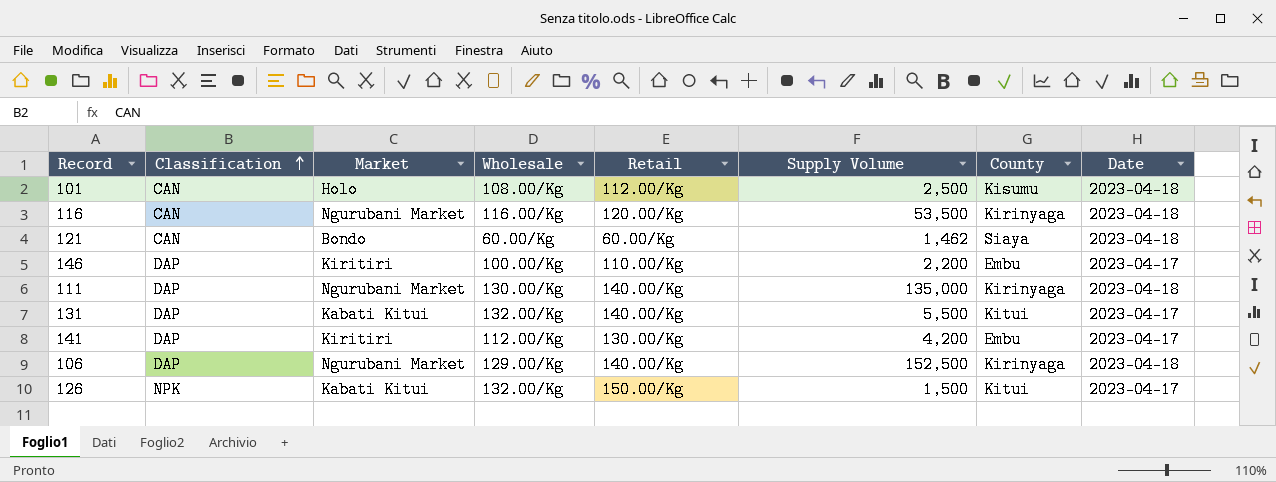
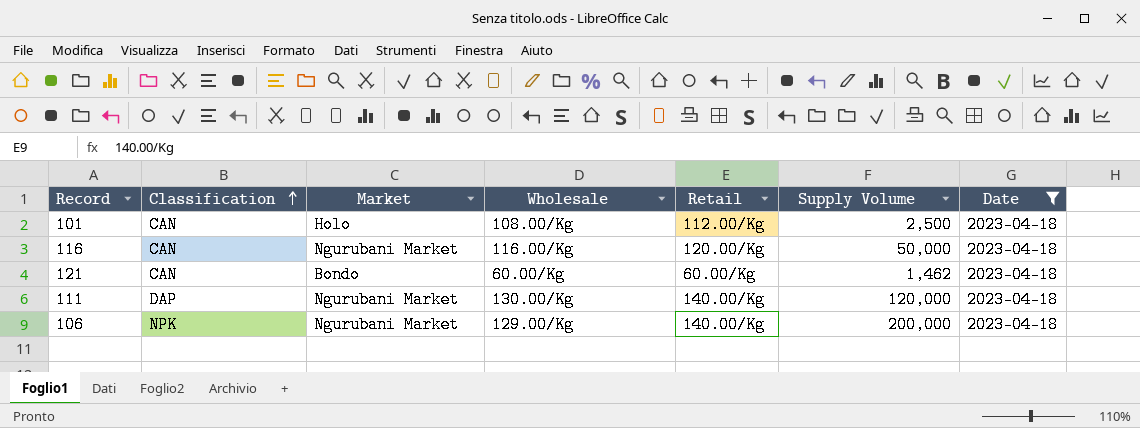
filter: none -> Date = 2023-04-18
column County | position: 7 -> none
116 | Supply Volume: 53,500 -> 50,000
111 | Supply Volume: 135,000 -> 120,000
106 | Classification: DAP -> NPK
106 | Supply Volume: 152,500 -> 200,000

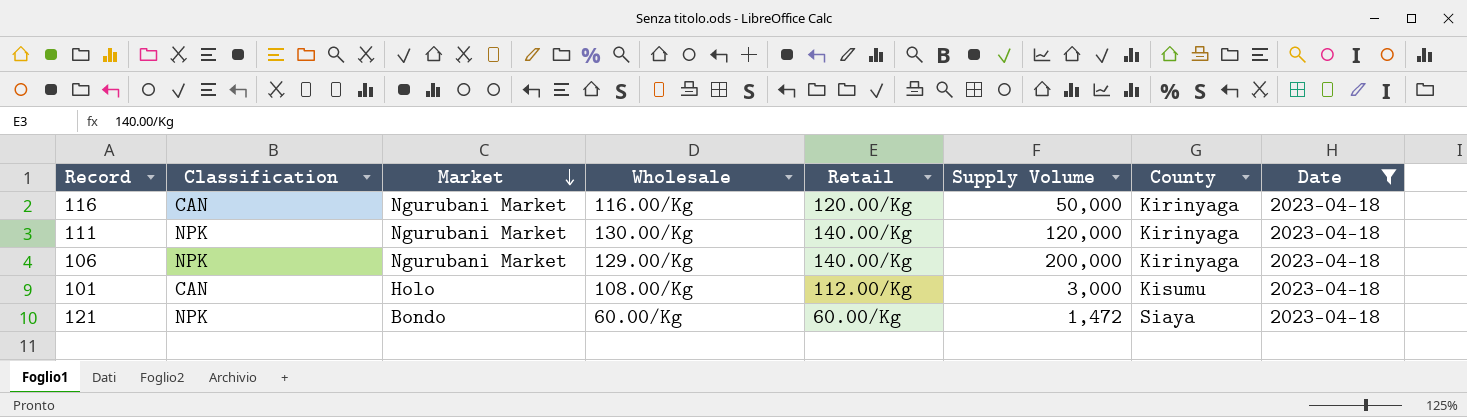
row order: Classification ascending -> Market descending
column County | position: none -> 7
111 | Classification: DAP -> NPK
101 | Supply Volume: 2,500 -> 3,000
121 | Classification: CAN -> NPK
121 | Supply Volume: 1,462 -> 1,472

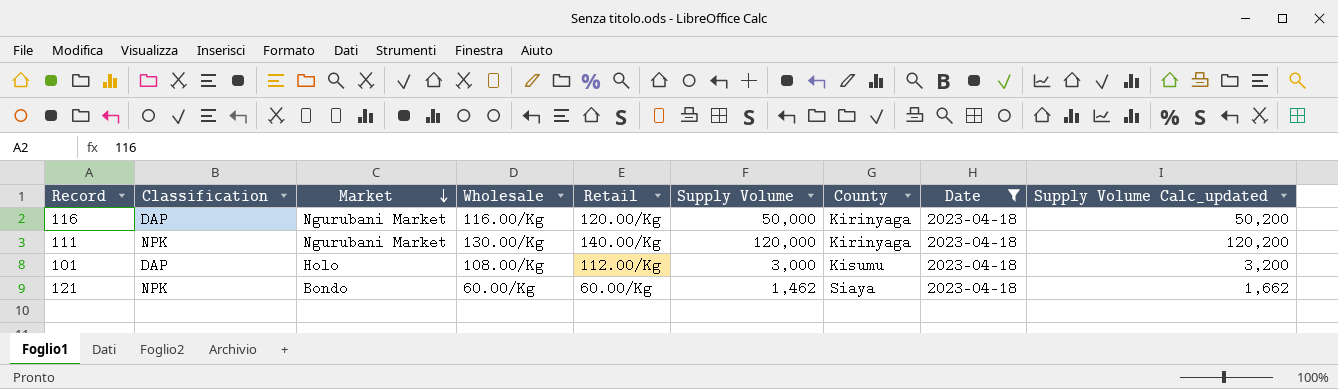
column Supply Volume Calc_updated | formula: none -> [Supply Volume] + 200
row 106: NPK | Ngurubani Market | 129.00/Kg | 140.00/Kg | 200,000 | Kirinyaga | 2023-04-18 -> none
116 | Classification: CAN -> DAP
101 | Classification: CAN -> DAP
121 | Supply Volume: 1,472 -> 1,462

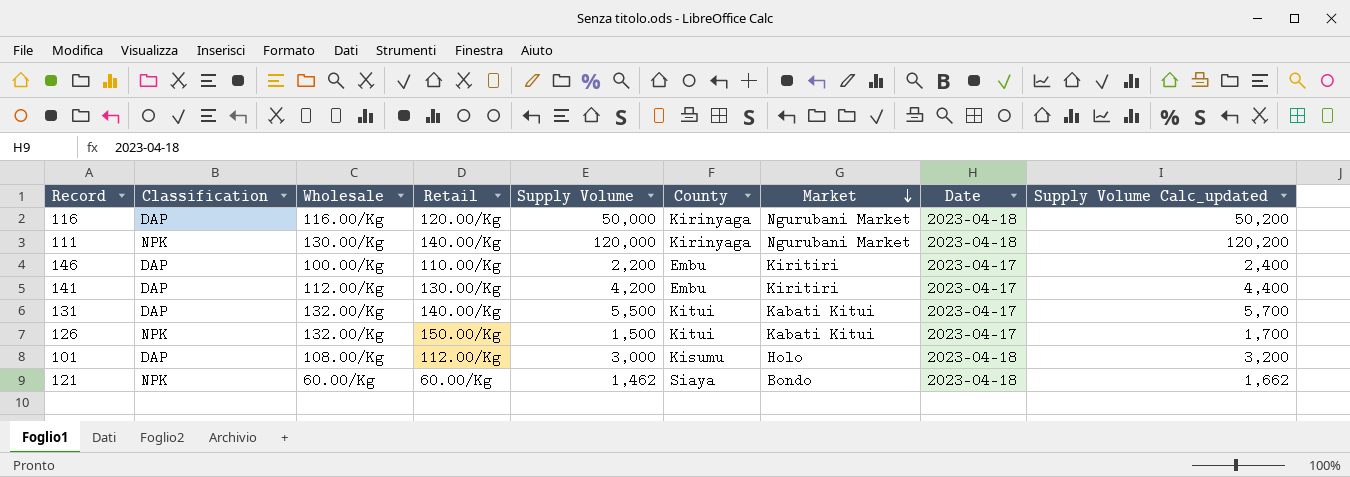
filter: Date = 2023-04-18 -> none
column Market | position: 3 -> 7

